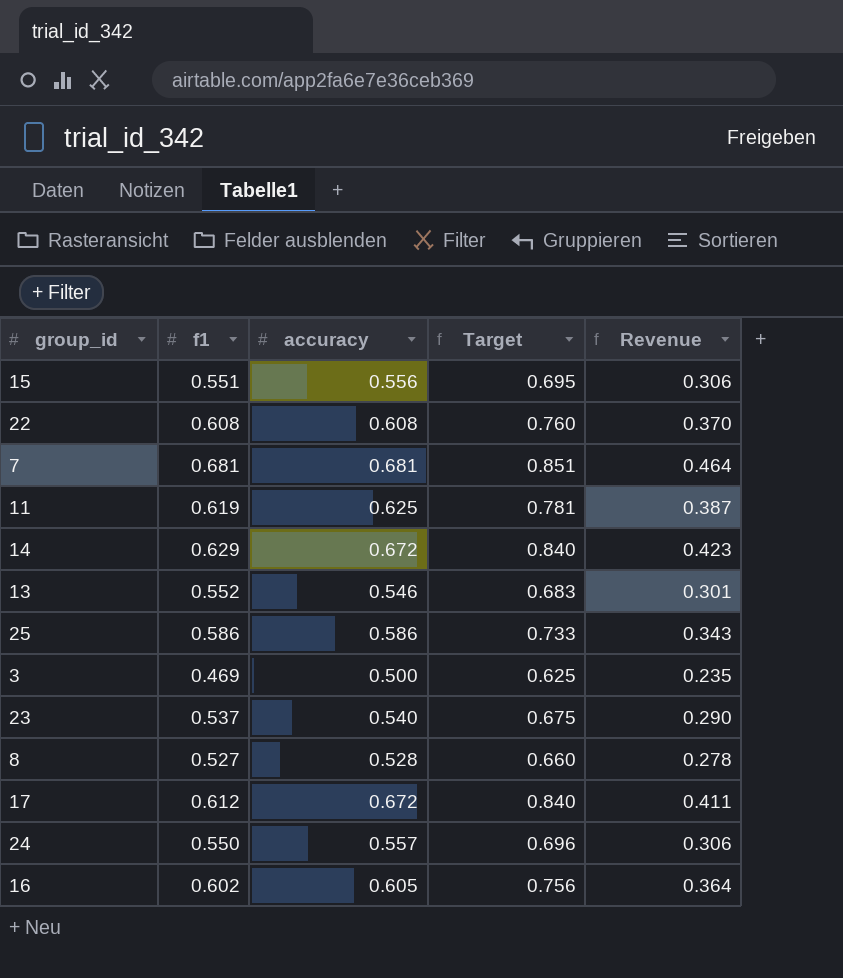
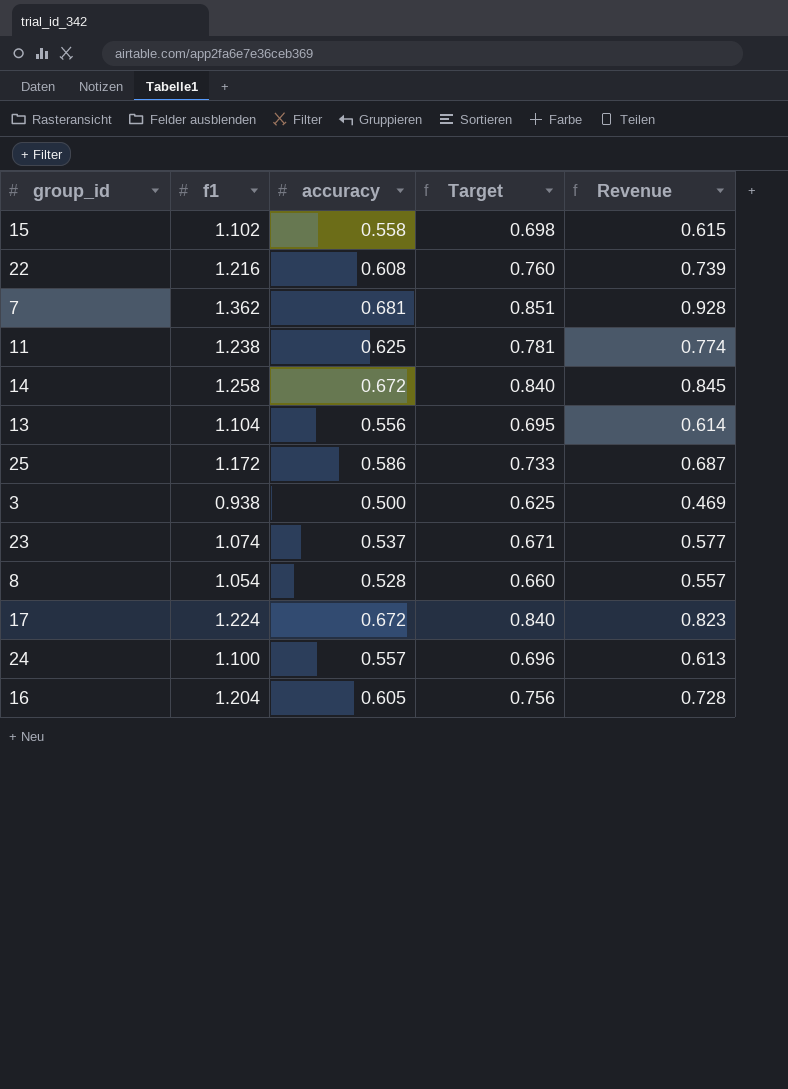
15 | f1: 0.551 -> 1.102
15 | accuracy: 0.556 -> 0.558
15 | Target: 0.695 -> 0.698
15 | Revenue: 0.306 -> 0.615
22 | f1: 0.608 -> 1.216
22 | Revenue: 0.370 -> 0.739
7 | f1: 0.681 -> 1.362
7 | Revenue: 0.464 -> 0.928
11 | f1: 0.619 -> 1.238
11 | Revenue: 0.387 -> 0.774
14 | f1: 0.629 -> 1.258
14 | Revenue: 0.423 -> 0.845
13 | f1: 0.552 -> 1.104
13 | accuracy: 0.546 -> 0.556
13 | Target: 0.683 -> 0.695
13 | Revenue: 0.301 -> 0.614
25 | f1: 0.586 -> 1.172
25 | Revenue: 0.343 -> 0.687
3 | f1: 0.469 -> 0.938
3 | Revenue: 0.235 -> 0.469
23 | f1: 0.537 -> 1.074
23 | accuracy: 0.540 -> 0.537
23 | Target: 0.675 -> 0.671
23 | Revenue: 0.290 -> 0.577
8 | f1: 0.527 -> 1.054
8 | Revenue: 0.278 -> 0.557
17 | f1: 0.612 -> 1.224
17 | Revenue: 0.411 -> 0.823
24 | f1: 0.550 -> 1.100
24 | Revenue: 0.306 -> 0.613
16 | f1: 0.602 -> 1.204
16 | Revenue: 0.364 -> 0.728

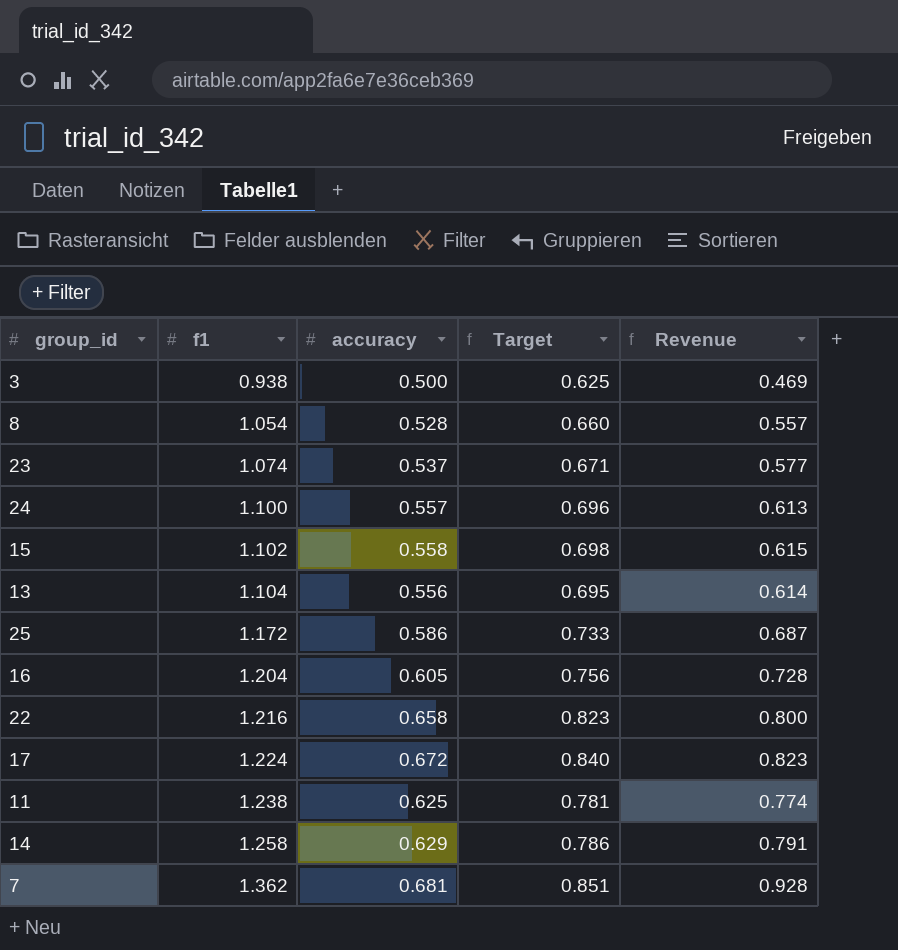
row order: none -> f1 ascending
22 | accuracy: 0.608 -> 0.658
22 | Target: 0.760 -> 0.823
22 | Revenue: 0.739 -> 0.800
14 | accuracy: 0.672 -> 0.629
14 | Target: 0.840 -> 0.786
14 | Revenue: 0.845 -> 0.791

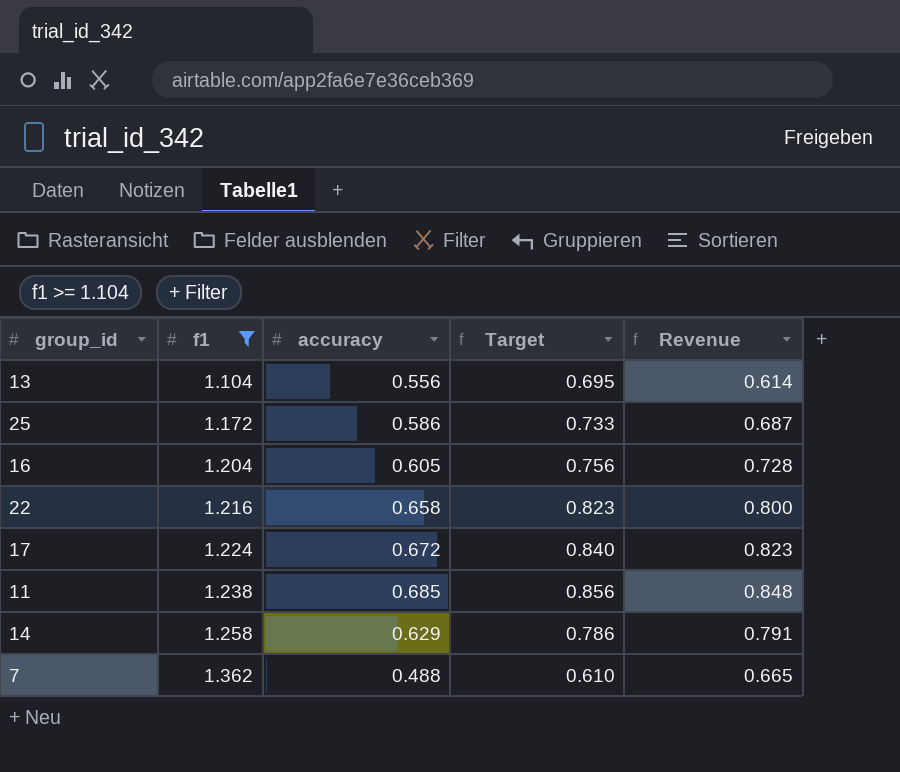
filter: none -> f1 >= 1.104
11 | accuracy: 0.625 -> 0.685
11 | Target: 0.781 -> 0.856
11 | Revenue: 0.774 -> 0.848
7 | accuracy: 0.681 -> 0.488
7 | Target: 0.851 -> 0.610
7 | Revenue: 0.928 -> 0.665

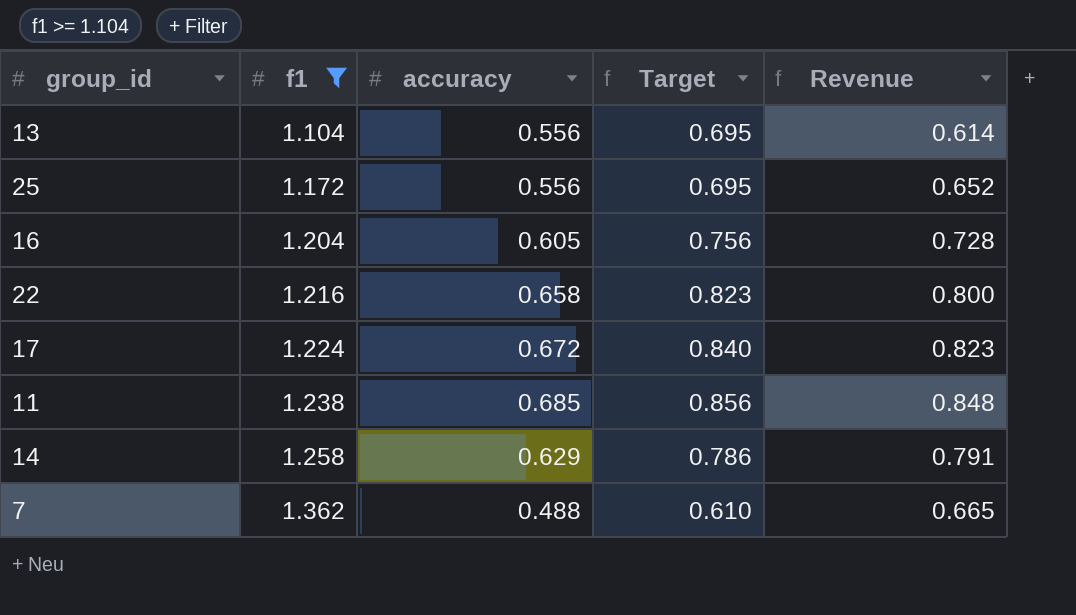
25 | accuracy: 0.586 -> 0.556
25 | Target: 0.733 -> 0.695
25 | Revenue: 0.687 -> 0.652

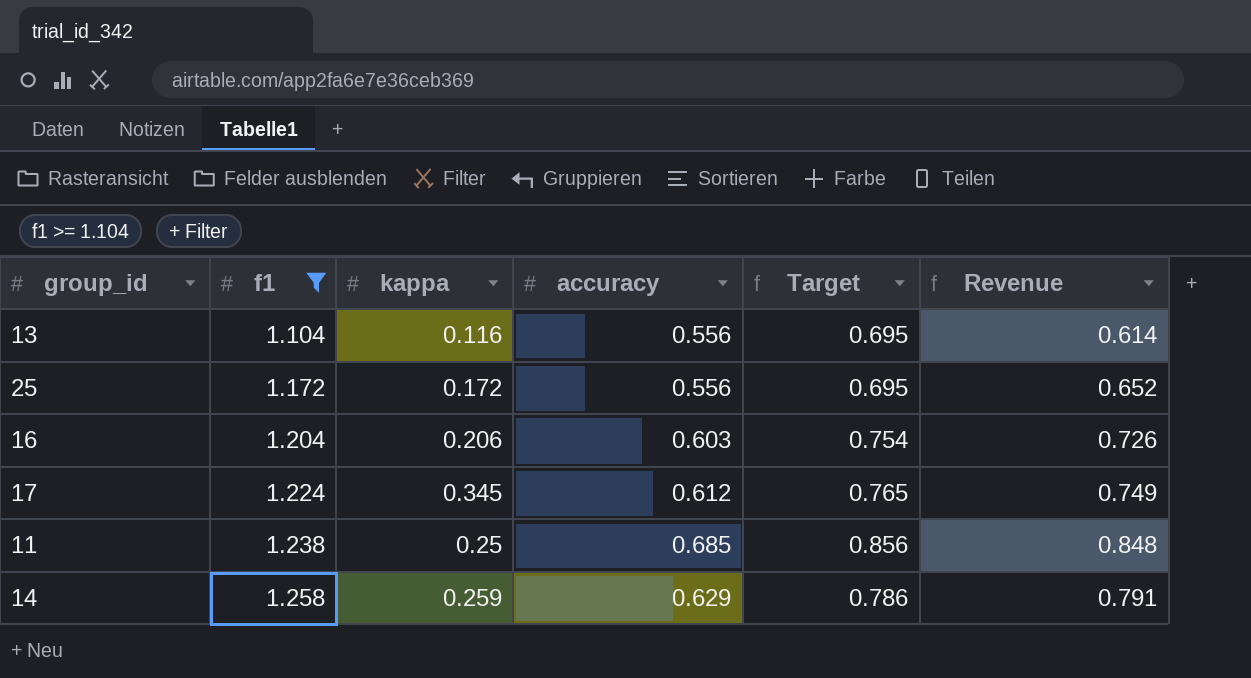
column kappa | position: none -> 3
row 22: 1.216 | 0.658 | 0.823 | 0.800 -> none
row 7: 1.362 | 0.488 | 0.610 | 0.665 -> none
16 | accuracy: 0.605 -> 0.603
16 | Target: 0.756 -> 0.754
16 | Revenue: 0.728 -> 0.726
17 | accuracy: 0.672 -> 0.612
17 | Target: 0.840 -> 0.765
17 | Revenue: 0.823 -> 0.749

